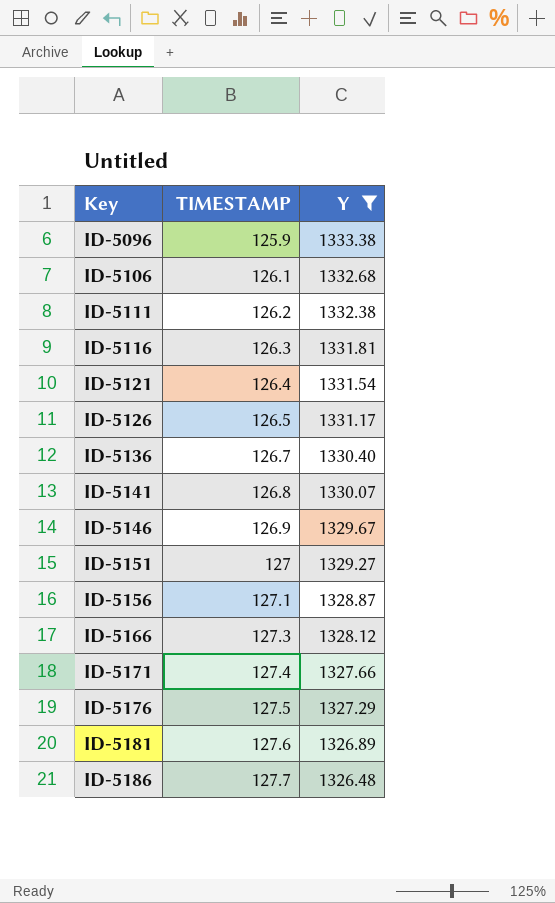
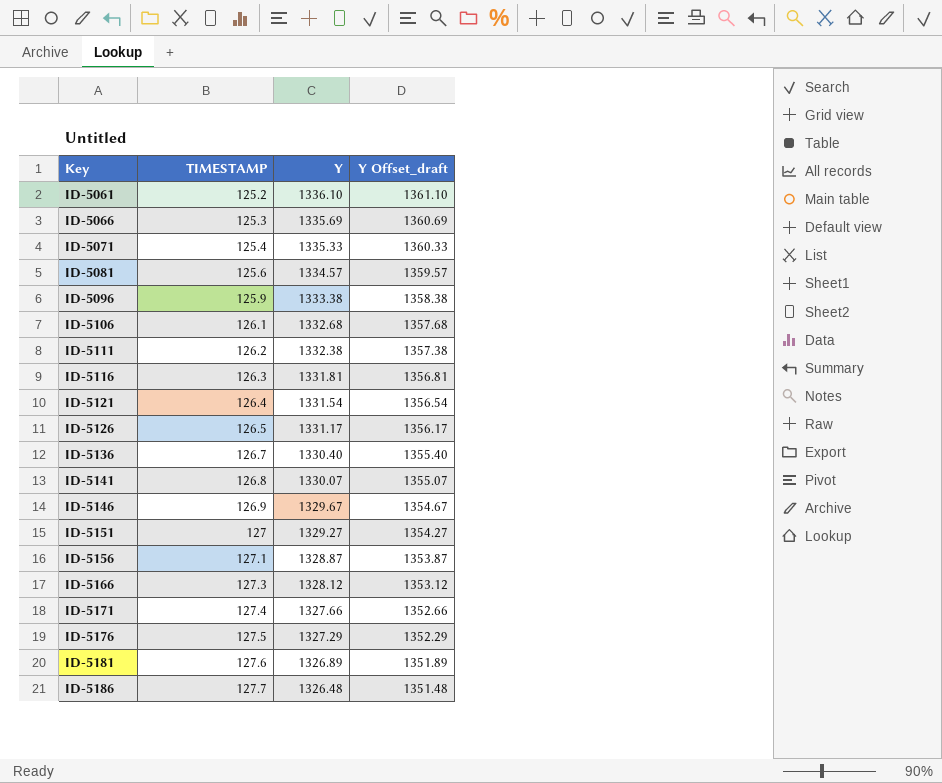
filter: Y <= 1333.38 -> none
column Y Offset_draft | formula: none -> [Y] + 25

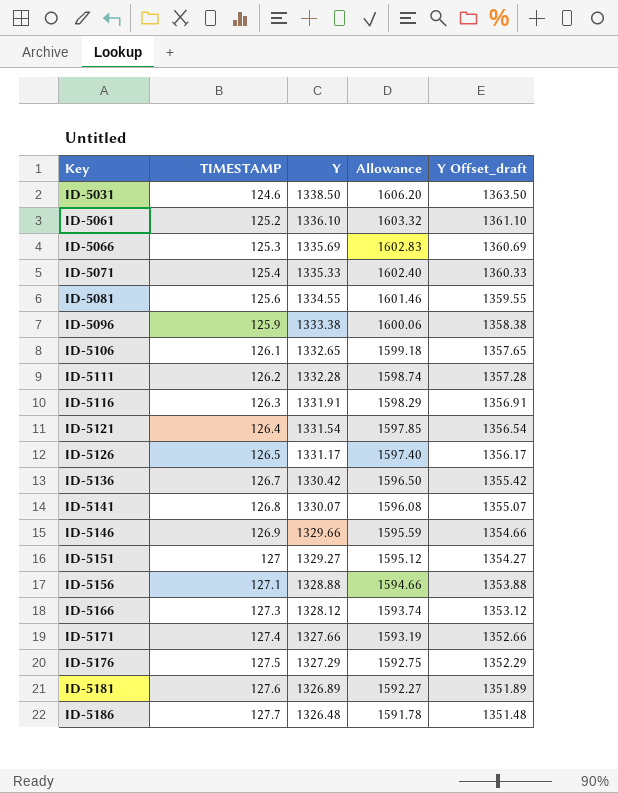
column Allowance | formula: none -> [Y] * 1.2
row ID-5031: none -> 124.6 | 1338.50 | 1606.20 | 1363.50
ID-5081 | Y: 1334.57 -> 1334.55
ID-5081 | Y Offset_draft: 1359.57 -> 1359.55
ID-5106 | Y: 1332.68 -> 1332.65
ID-5106 | Y Offset_draft: 1357.68 -> 1357.65
ID-5111 | Y: 1332.38 -> 1332.28
ID-5111 | Y Offset_draft: 1357.38 -> 1357.28
ID-5116 | Y: 1331.81 -> 1331.91
ID-5116 | Y Offset_draft: 1356.81 -> 1356.91
ID-5136 | Y: 1330.40 -> 1330.42
ID-5136 | Y Offset_draft: 1355.40 -> 1355.42
ID-5146 | Y: 1329.67 -> 1329.66
ID-5146 | Y Offset_draft: 1354.67 -> 1354.66
ID-5156 | Y: 1328.87 -> 1328.88
ID-5156 | Y Offset_draft: 1353.87 -> 1353.88

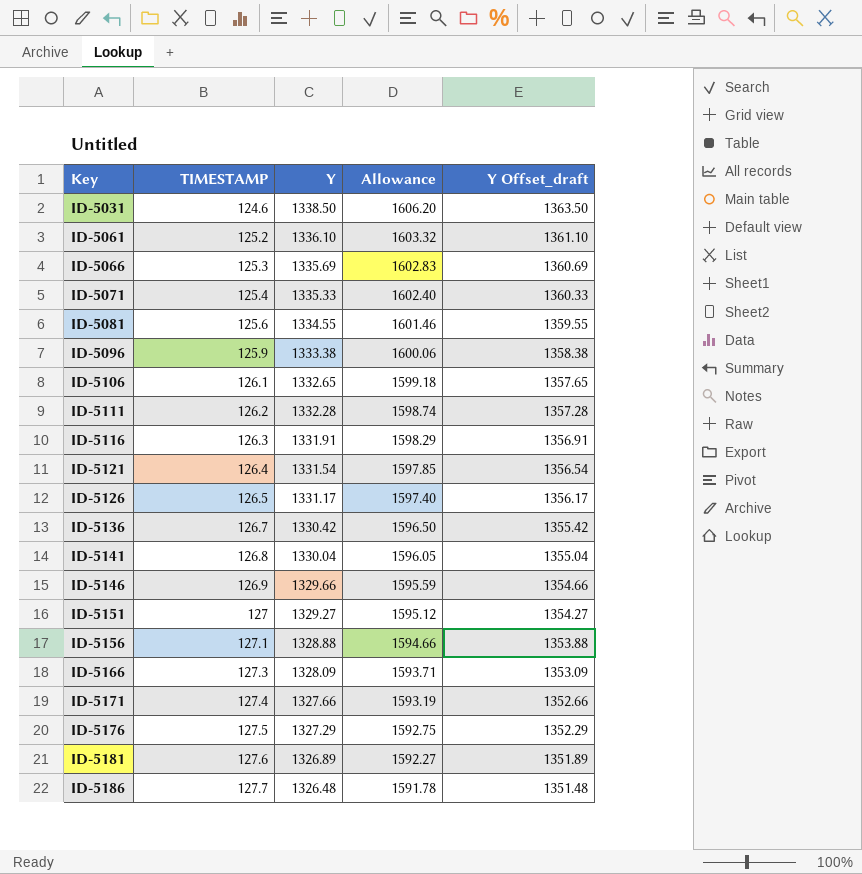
ID-5141 | Y: 1330.07 -> 1330.04
ID-5141 | Allowance: 1596.08 -> 1596.05
ID-5141 | Y Offset_draft: 1355.07 -> 1355.04
ID-5166 | Y: 1328.12 -> 1328.09
ID-5166 | Allowance: 1593.74 -> 1593.71
ID-5166 | Y Offset_draft: 1353.12 -> 1353.09

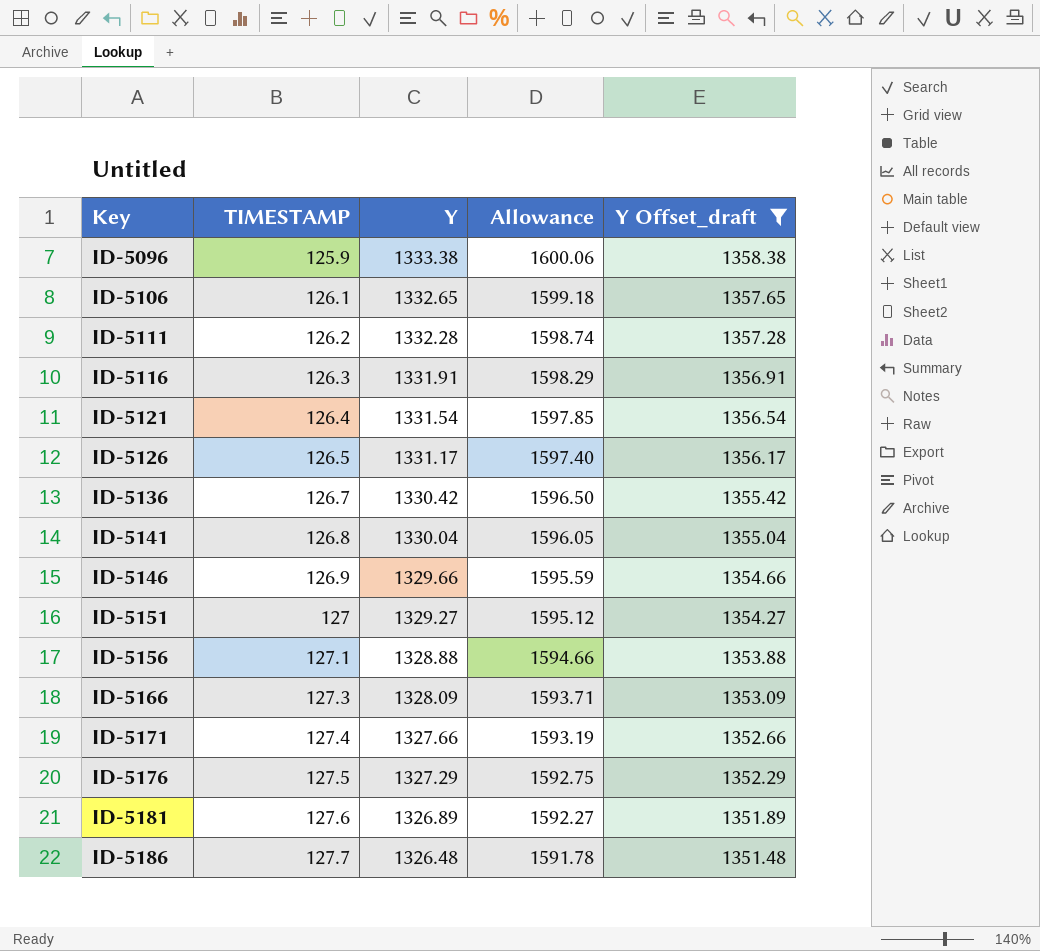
filter: none -> Y Offset_draft <= 1358.38

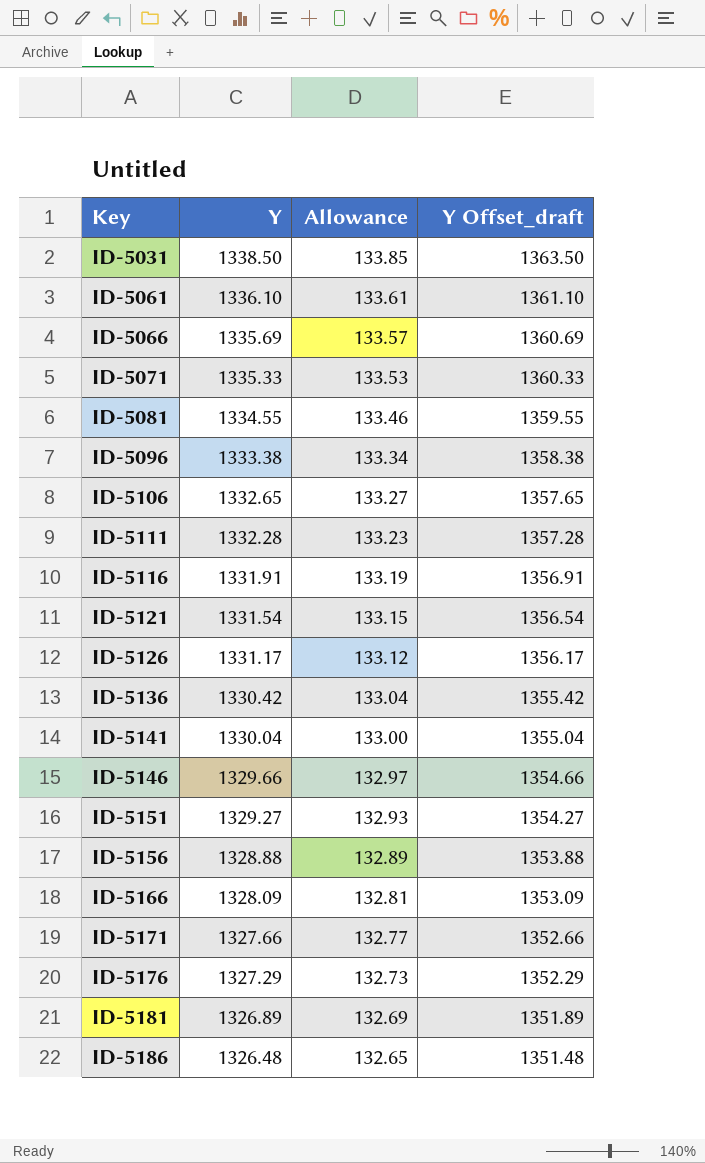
filter: Y Offset_draft <= 1358.38 -> none
column TIMESTAMP | position: 2 -> none
column Allowance | formula: [Y] * 1.2 -> [Y] * 0.1

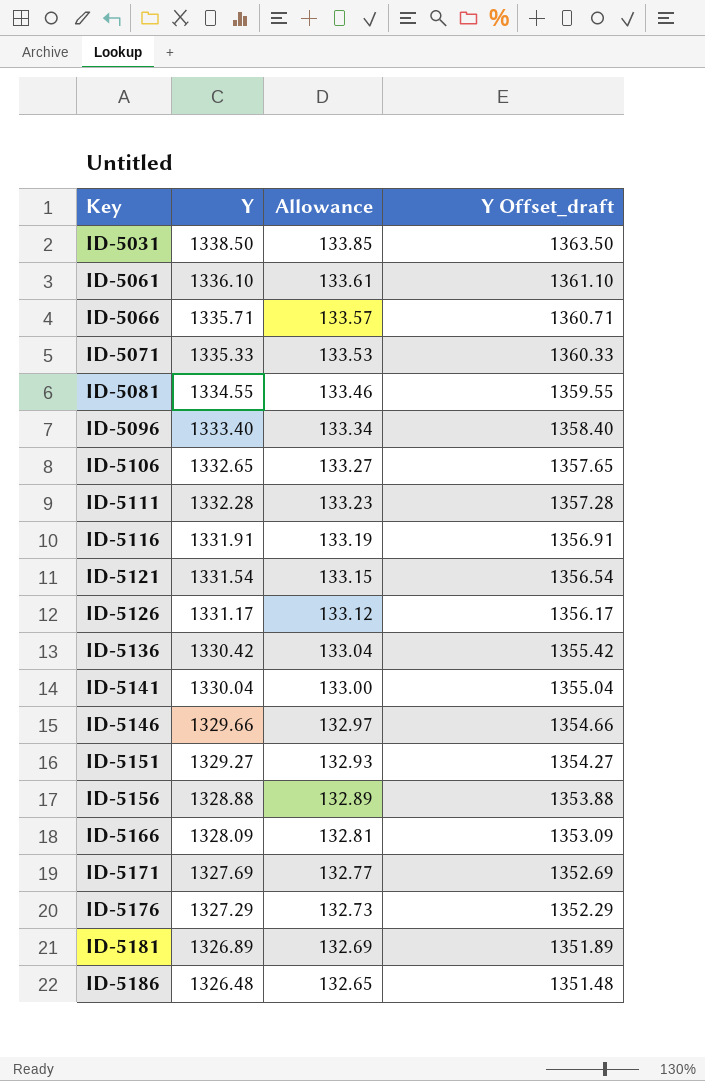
ID-5066 | Y: 1335.69 -> 1335.71
ID-5066 | Y Offset_draft: 1360.69 -> 1360.71
ID-5096 | Y: 1333.38 -> 1333.40
ID-5096 | Y Offset_draft: 1358.38 -> 1358.40
ID-5171 | Y: 1327.66 -> 1327.69
ID-5171 | Y Offset_draft: 1352.66 -> 1352.69

